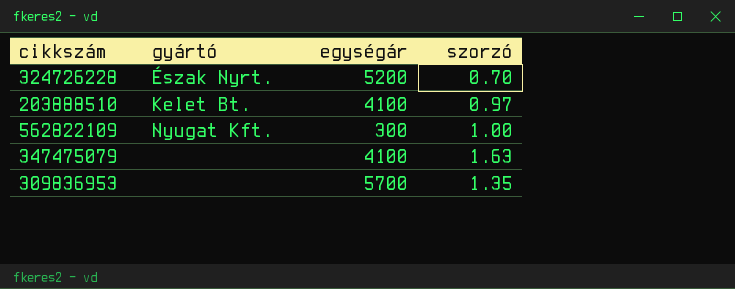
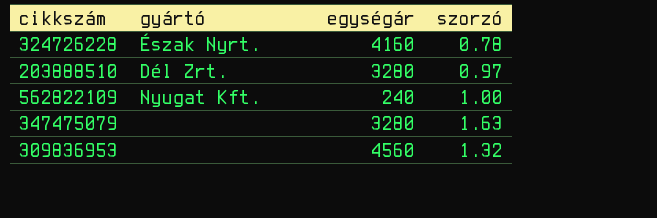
324726228 | egységár: 5200 -> 4160
324726228 | szorzó: 0.70 -> 0.78
203888510 | gyártó: Kelet Bt. -> Dél Zrt.
203888510 | egységár: 4100 -> 3280
562822109 | egységár: 300 -> 240
347475079 | egységár: 4100 -> 3280
309836953 | egységár: 5700 -> 4560
309836953 | szorzó: 1.35 -> 1.32

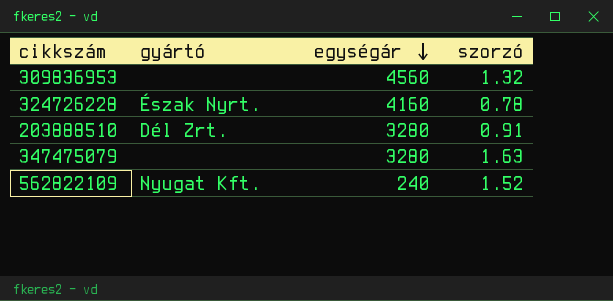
row order: none -> egységár descending
203888510 | szorzó: 0.97 -> 0.91
562822109 | szorzó: 1.00 -> 1.52

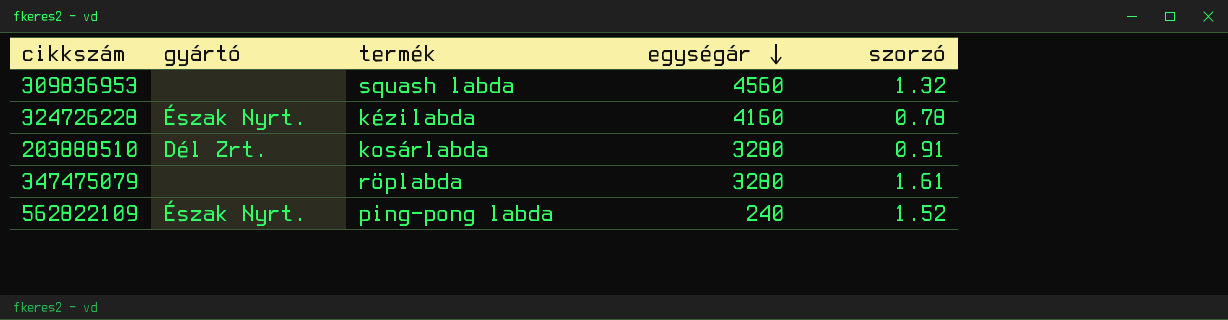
column termék | position: none -> 3
347475079 | szorzó: 1.63 -> 1.61
562822109 | gyártó: Nyugat Kft. -> Észak Nyrt.

